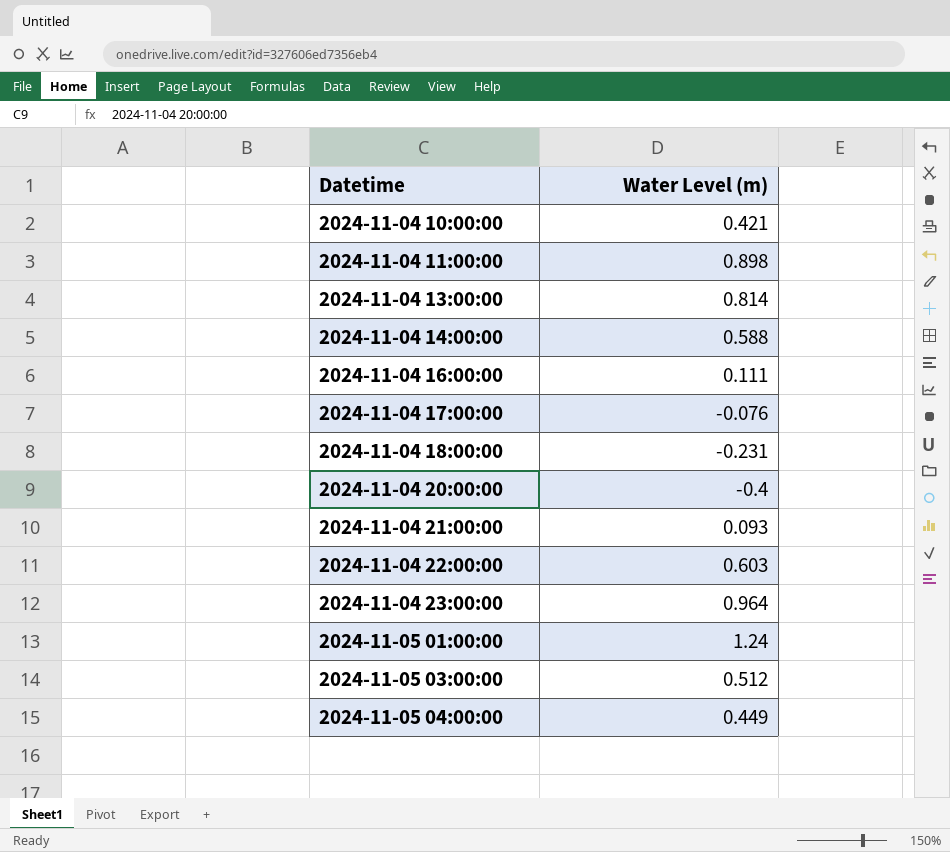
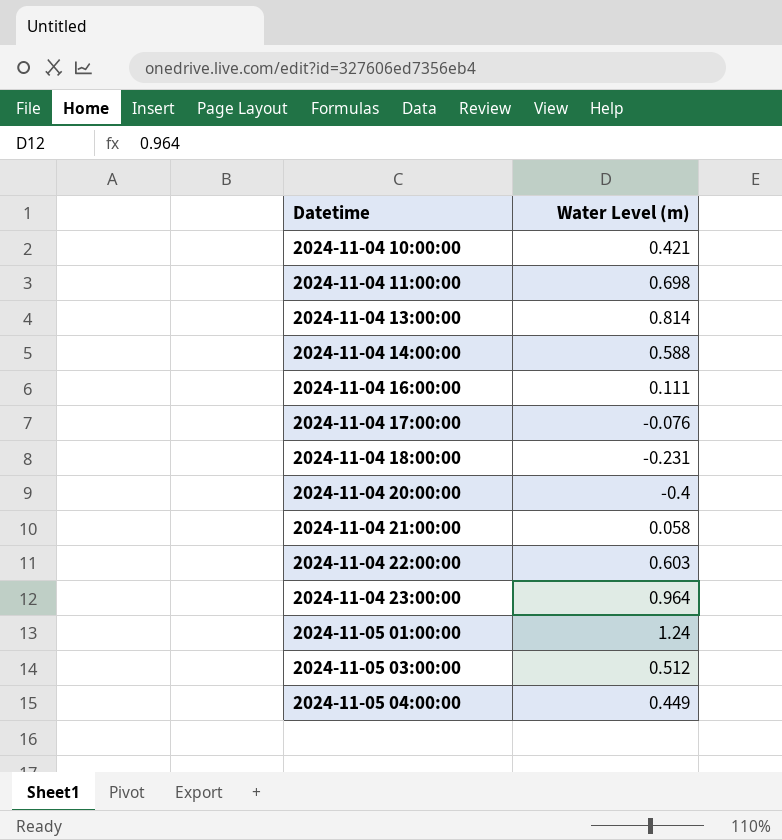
2024-11-04 11:00:00 | Water Level (m): 0.898 -> 0.698
2024-11-04 21:00:00 | Water Level (m): 0.093 -> 0.058

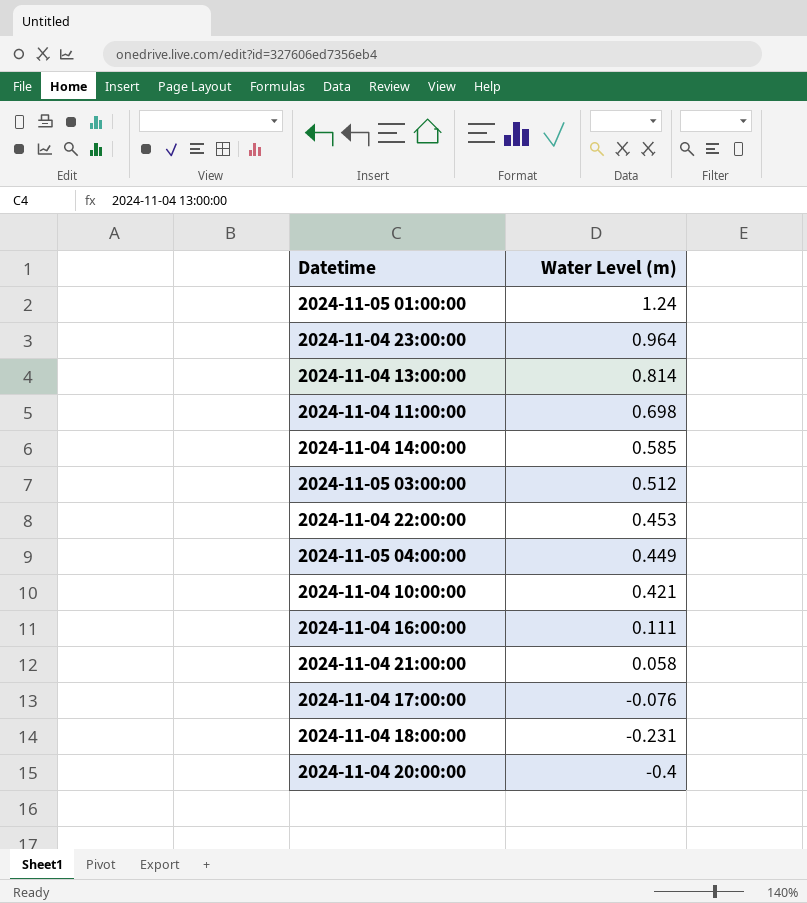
row order: Datetime ascending -> Water Level (m) descending
2024-11-04 14:00:00 | Water Level (m): 0.588 -> 0.585
2024-11-04 22:00:00 | Water Level (m): 0.603 -> 0.453

